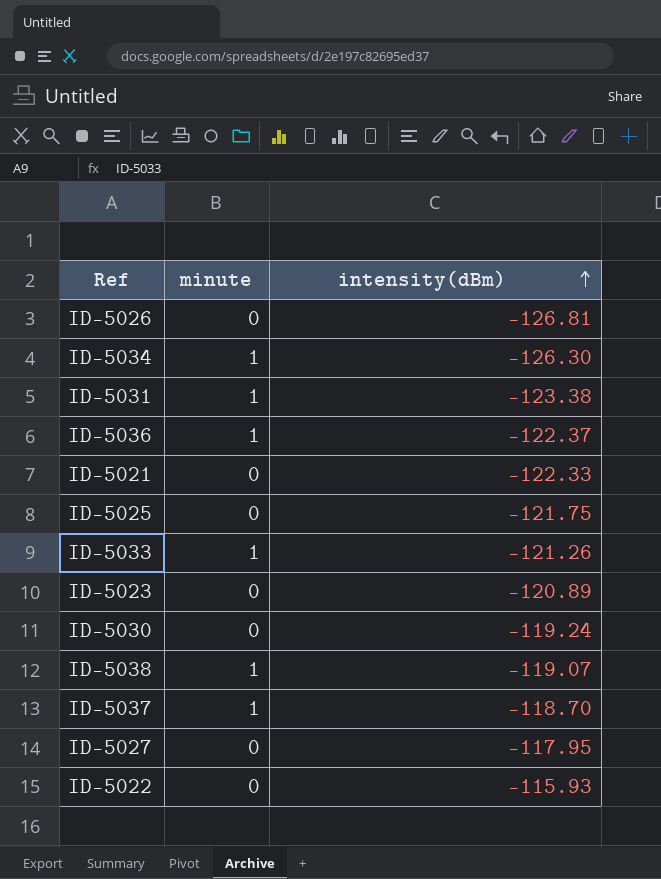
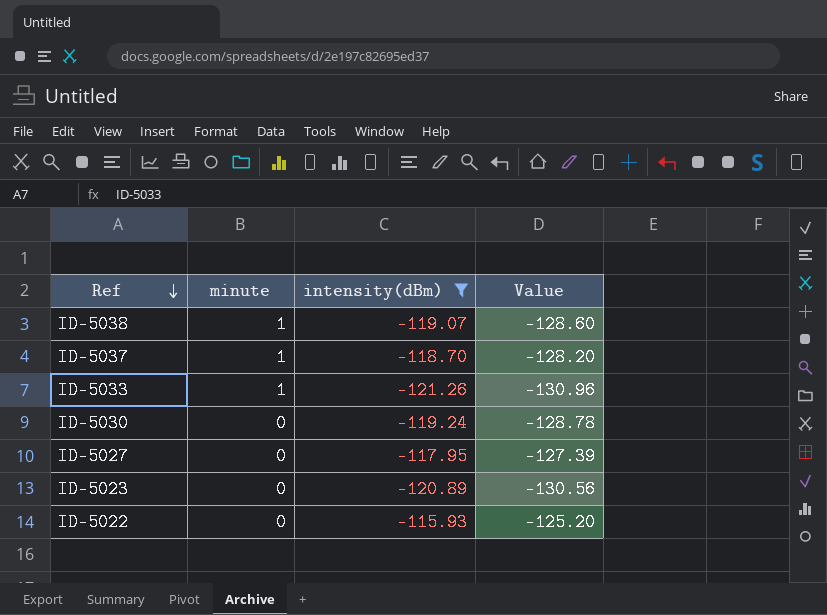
filter: none -> intensity(dBm) >= -121.26
row order: intensity(dBm) ascending -> Ref descending
column Value | formula: none -> [intensity(dBm)] * 1.08

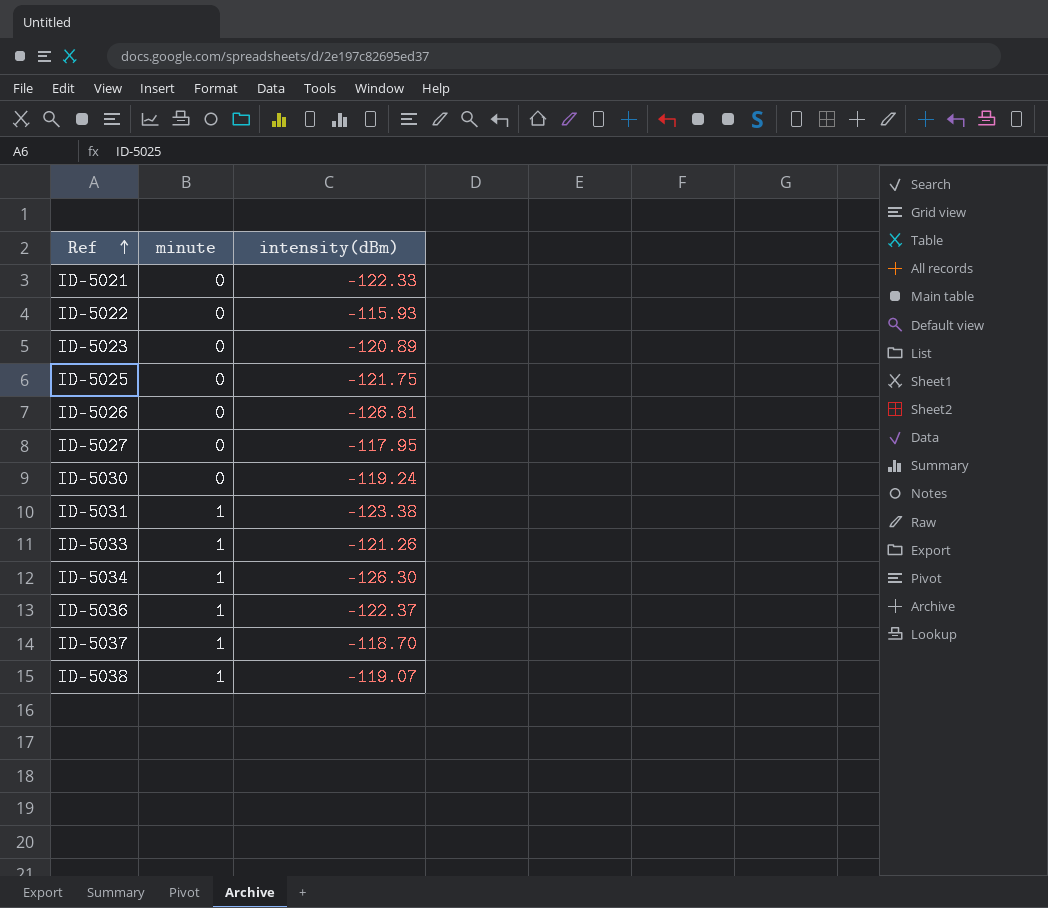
filter: intensity(dBm) >= -121.26 -> none
row order: Ref descending -> Ref ascending
column Value | formula: [intensity(dBm)] * 1.08 -> none

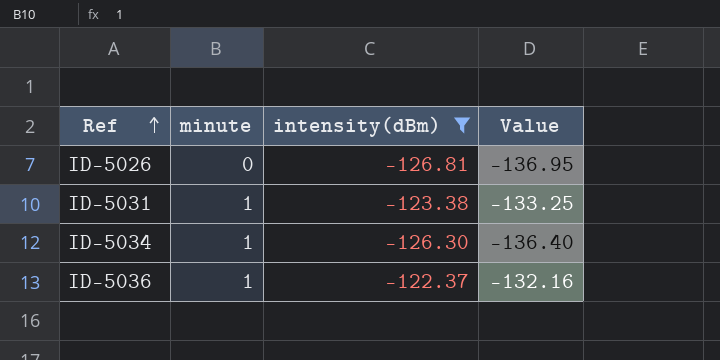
filter: none -> intensity(dBm) <= -122.37
column Value | formula: none -> [intensity(dBm)] * 1.08

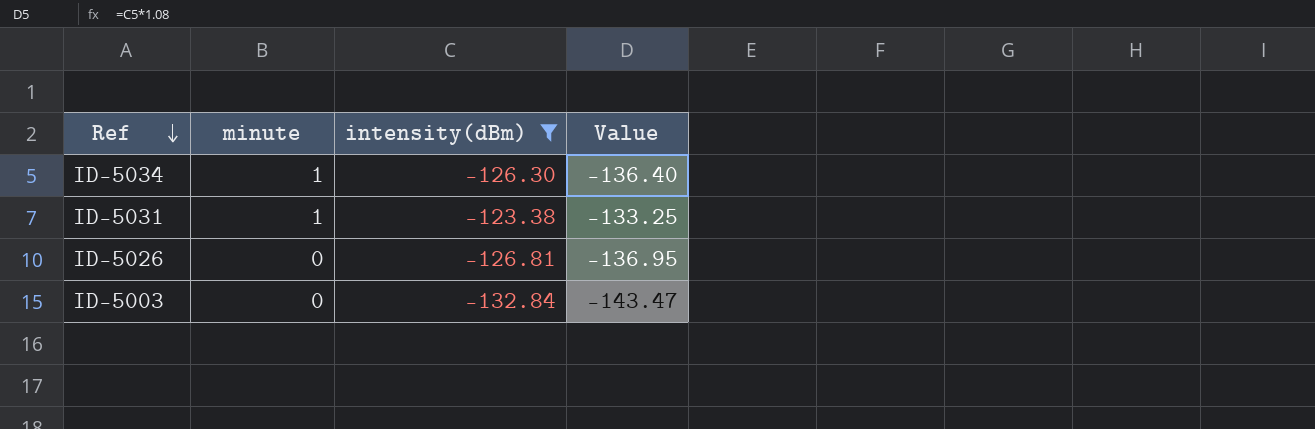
row order: Ref ascending -> Ref descending
row ID-5036: 1 | -122.37 | -132.16 -> none
row ID-5003: none -> 0 | -132.84 | -143.47

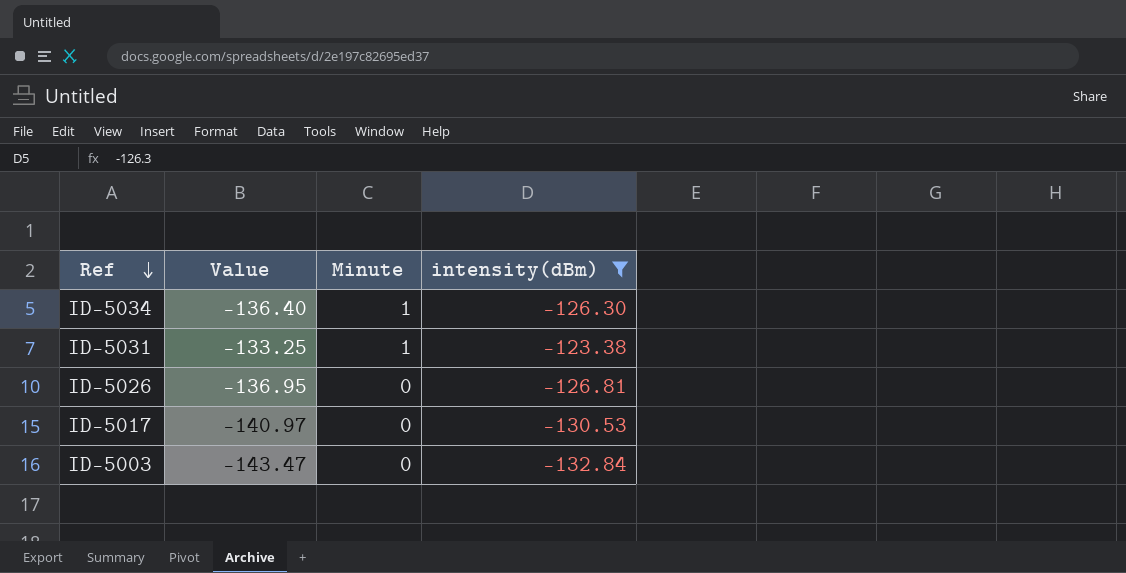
column Value | position: 4 -> 2
column name: minute -> Minute
row ID-5017: none -> -140.97 | 0 | -130.53

